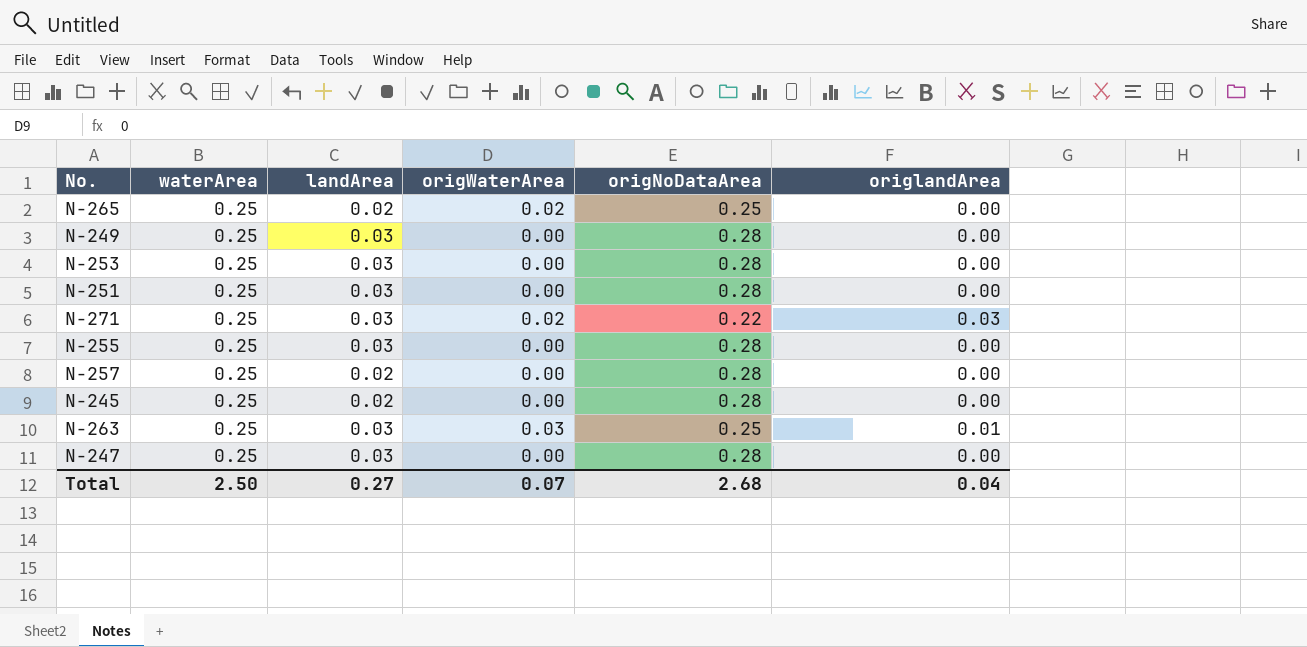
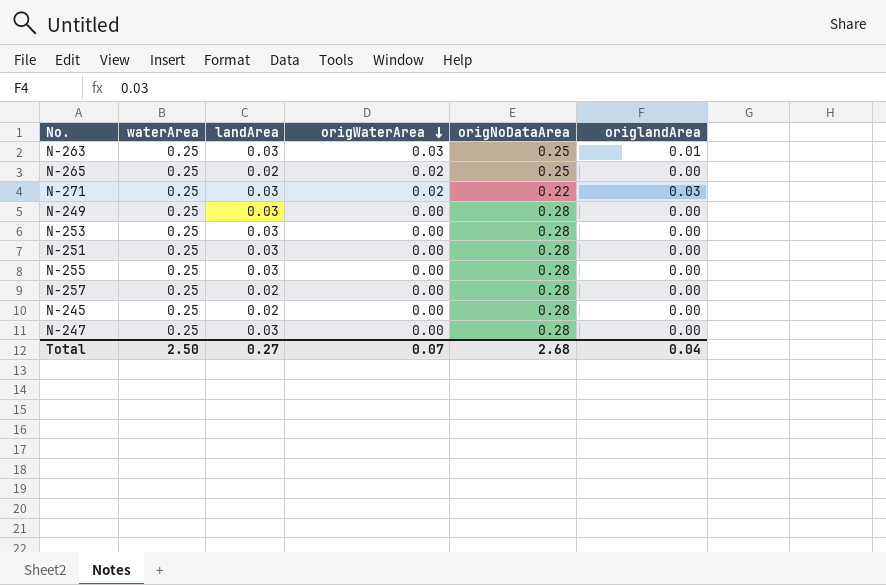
row order: none -> origWaterArea descending

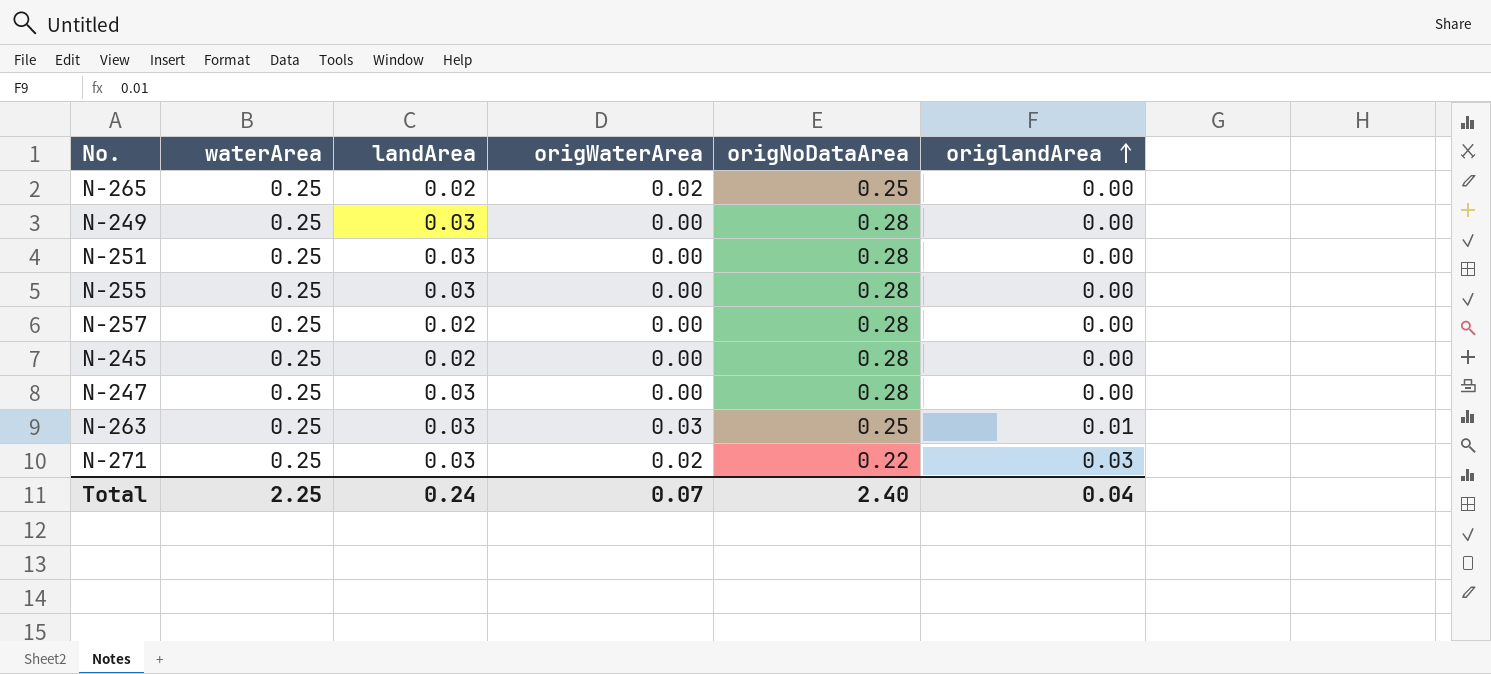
row order: origWaterArea descending -> origlandArea ascending
row N-253: 0.25 | 0.03 | 0.00 | 0.28 | 0.00 -> none
Total | waterArea: 2.50 -> 2.25
Total | landArea: 0.27 -> 0.24
Total | origNoDataArea: 2.68 -> 2.40

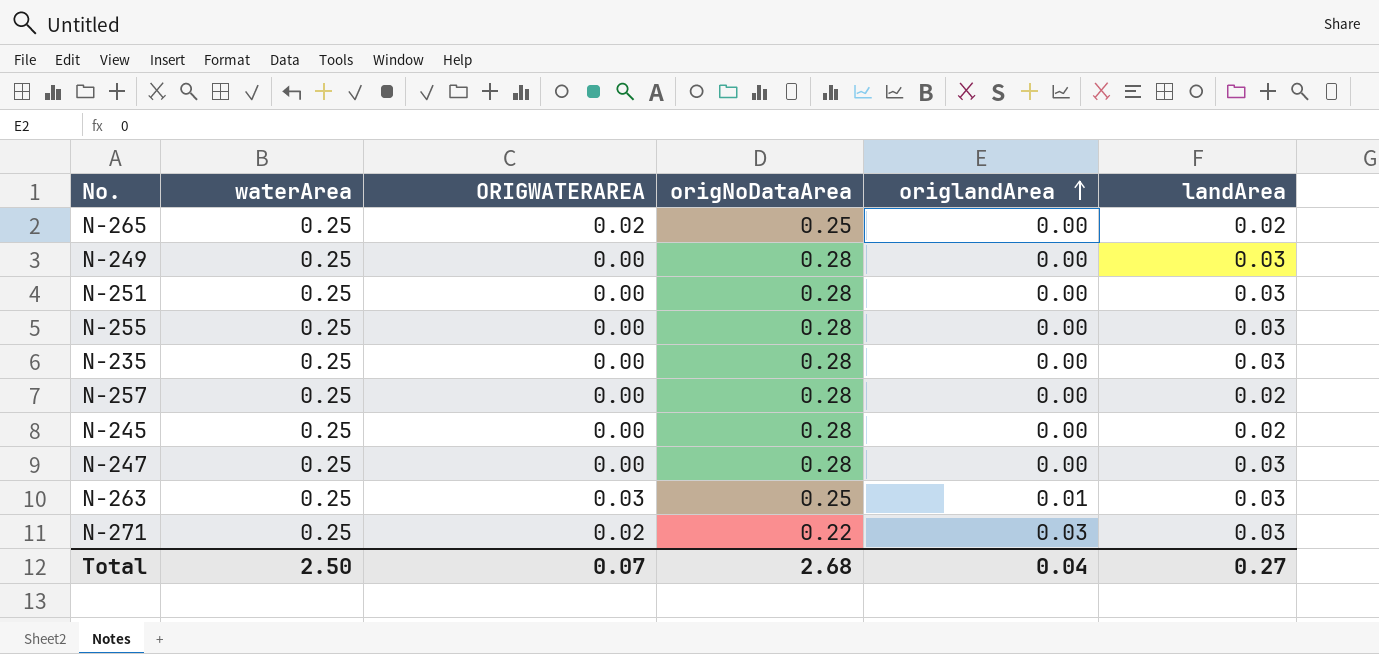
column name: origWaterArea -> ORIGWATERAREA
column landArea | position: 3 -> 6
row N-235: none -> 0.25 | 0.00 | 0.28 | 0.00 | 0.03
Total | waterArea: 2.25 -> 2.50
Total | origNoDataArea: 2.40 -> 2.68
Total | landArea: 0.24 -> 0.27

